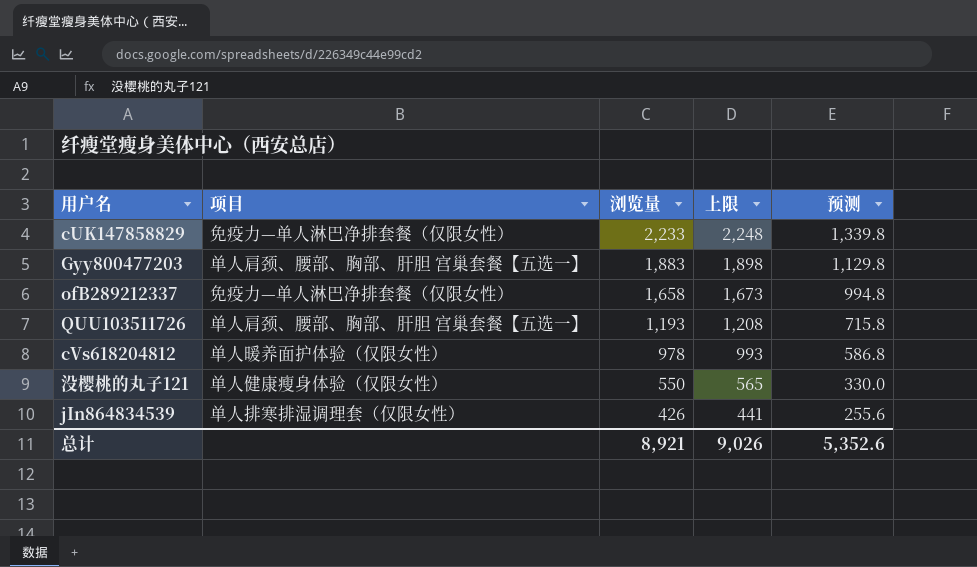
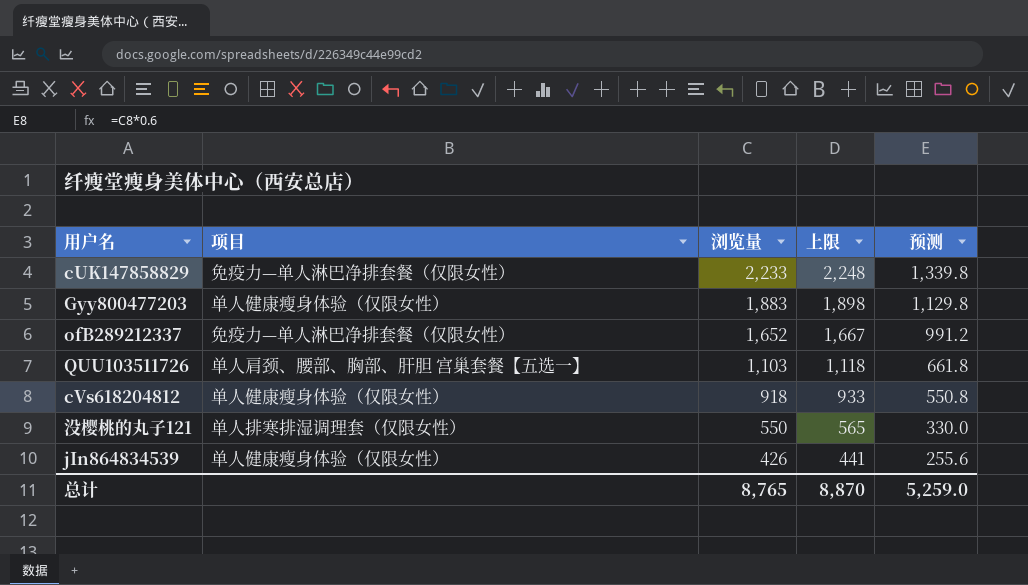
Gyy800477203 | 项目: 单人肩颈、腰部、胸部、肝胆 宫巢套餐【五选一】 -> 单人健康瘦身体验（仅限女性）
ofB289212337 | 浏览量: 1,658 -> 1,652
ofB289212337 | 上限: 1,673 -> 1,667
ofB289212337 | 预测: 994.8 -> 991.2
QUU103511726 | 浏览量: 1,193 -> 1,103
QUU103511726 | 上限: 1,208 -> 1,118
QUU103511726 | 预测: 715.8 -> 661.8
cVs618204812 | 项目: 单人暖养面护体验（仅限女性） -> 单人健康瘦身体验（仅限女性）
cVs618204812 | 浏览量: 978 -> 918
cVs618204812 | 上限: 993 -> 933
cVs618204812 | 预测: 586.8 -> 550.8
没樱桃的丸子121 | 项目: 单人健康瘦身体验（仅限女性） -> 单人排寒排湿调理套（仅限女性）
jIn864834539 | 项目: 单人排寒排湿调理套（仅限女性） -> 单人健康瘦身体验（仅限女性）
总计 | 浏览量: 8,921 -> 8,765
总计 | 上限: 9,026 -> 8,870
总计 | 预测: 5,352.6 -> 5,259.0

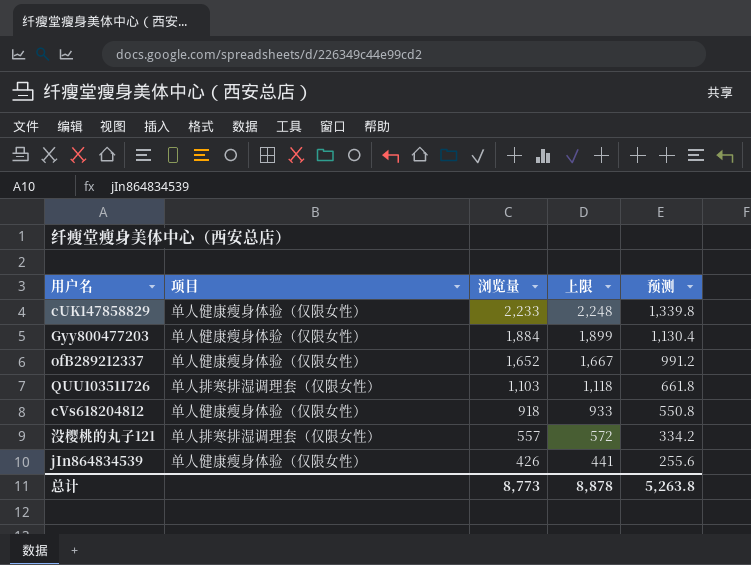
cUK147858829 | 项目: 免疫力—单人淋巴净排套餐（仅限女性） -> 单人健康瘦身体验（仅限女性）
Gyy800477203 | 浏览量: 1,883 -> 1,884
Gyy800477203 | 上限: 1,898 -> 1,899
Gyy800477203 | 预测: 1,129.8 -> 1,130.4
ofB289212337 | 项目: 免疫力—单人淋巴净排套餐（仅限女性） -> 单人健康瘦身体验（仅限女性）
QUU103511726 | 项目: 单人肩颈、腰部、胸部、肝胆 宫巢套餐【五选一】 -> 单人排寒排湿调理套（仅限女性）
没樱桃的丸子121 | 浏览量: 550 -> 557
没樱桃的丸子121 | 上限: 565 -> 572
没樱桃的丸子121 | 预测: 330.0 -> 334.2
总计 | 浏览量: 8,765 -> 8,773
总计 | 上限: 8,870 -> 8,878
总计 | 预测: 5,259.0 -> 5,263.8

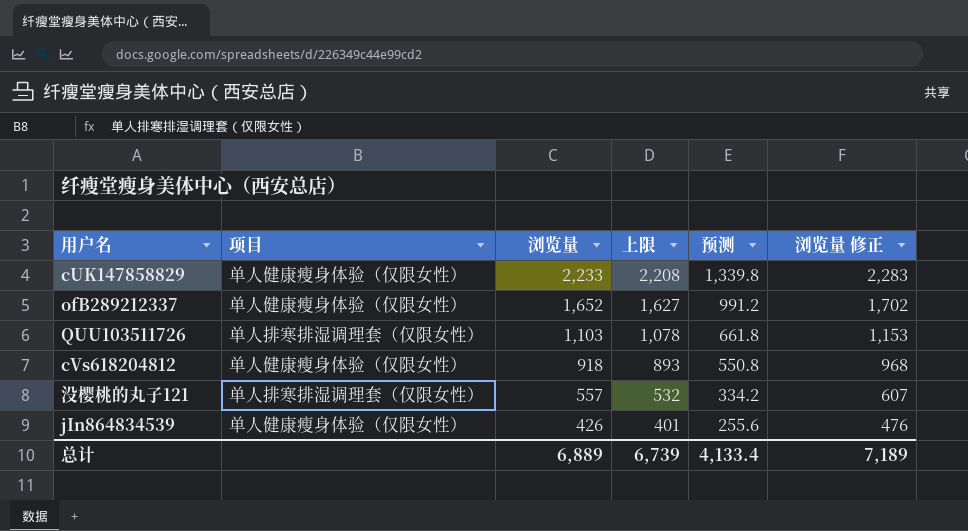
column 上限 | formula: [浏览量] + 15 -> [浏览量] - 25
column 浏览量 修正 | formula: none -> [浏览量] + 50
row Gyy800477203: 单人健康瘦身体验（仅限女性） | 1,884 | 1,899 | 1,130.4 -> none
总计 | 浏览量: 8,773 -> 6,889
总计 | 上限: 8,878 -> 6,739
总计 | 预测: 5,263.8 -> 4,133.4

